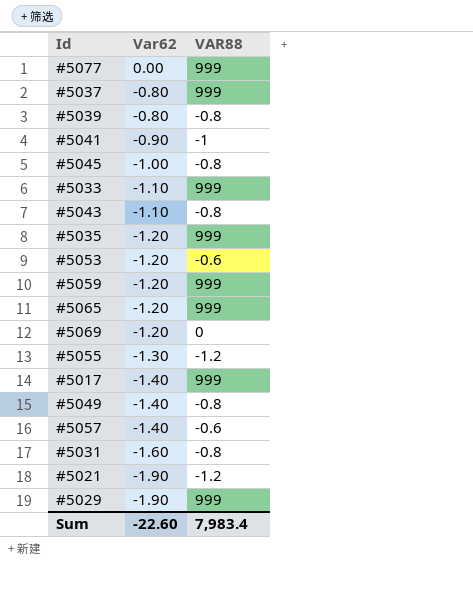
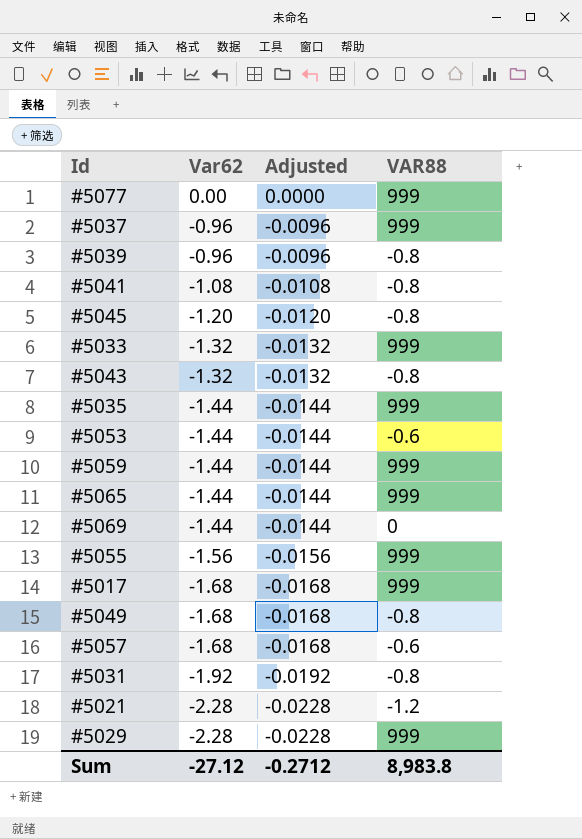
column Adjusted | formula: none -> [Var62] * 0.01
#5037 | Var62: -0.80 -> -0.96
#5039 | Var62: -0.80 -> -0.96
#5041 | Var62: -0.90 -> -1.08
#5041 | VAR88: -1 -> -0.8
#5045 | Var62: -1.00 -> -1.20
#5033 | Var62: -1.10 -> -1.32
#5043 | Var62: -1.10 -> -1.32
#5035 | Var62: -1.20 -> -1.44
#5053 | Var62: -1.20 -> -1.44
#5059 | Var62: -1.20 -> -1.44
#5065 | Var62: -1.20 -> -1.44
#5069 | Var62: -1.20 -> -1.44
#5055 | Var62: -1.30 -> -1.56
#5055 | VAR88: -1.2 -> 999
#5017 | Var62: -1.40 -> -1.68
#5049 | Var62: -1.40 -> -1.68
#5057 | Var62: -1.40 -> -1.68
#5031 | Var62: -1.60 -> -1.92
#5021 | Var62: -1.90 -> -2.28
#5029 | Var62: -1.90 -> -2.28
Sum | Var62: -22.60 -> -27.12
Sum | VAR88: 7,983.4 -> 8,983.8

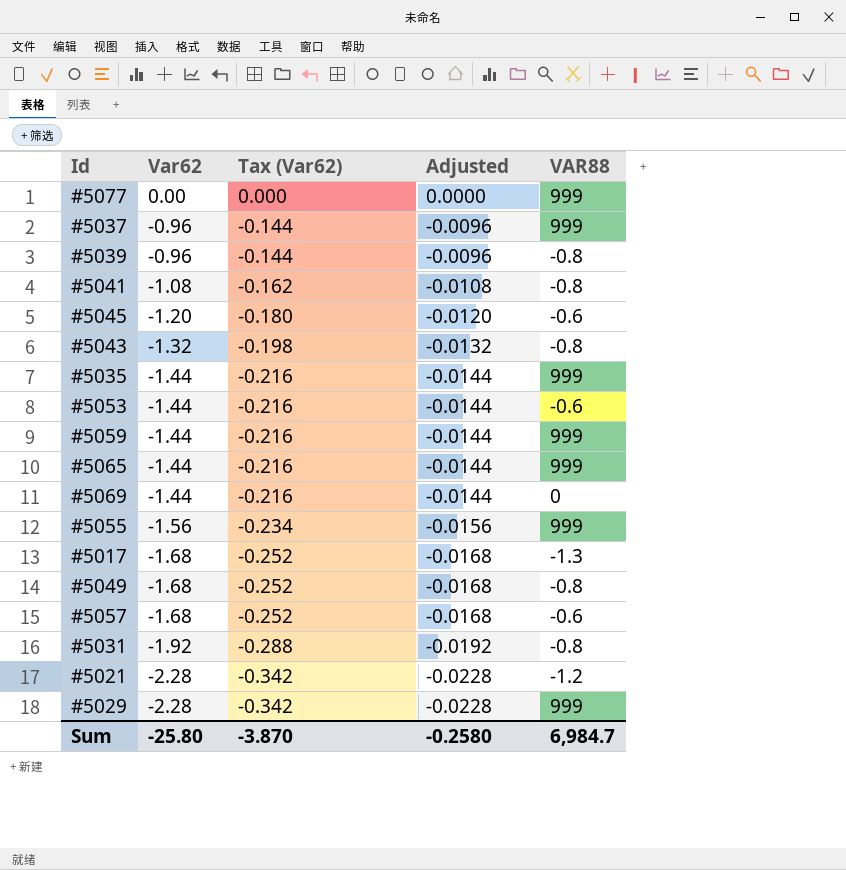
column Tax (Var62) | formula: none -> [Var62] * 0.15
row #5033: -1.32 | -0.0132 | 999 -> none
#5045 | VAR88: -0.8 -> -0.6
#5017 | VAR88: 999 -> -1.3
Sum | Var62: -27.12 -> -25.80
Sum | Adjusted: -0.2712 -> -0.2580
Sum | VAR88: 8,983.8 -> 6,984.7

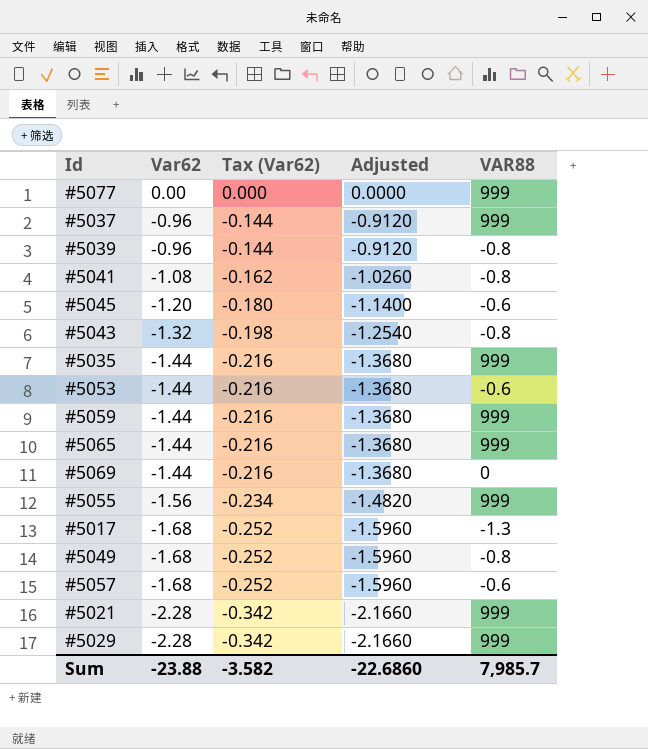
column Adjusted | formula: [Var62] * 0.01 -> [Var62] * 0.95
row #5031: -1.92 | -0.288 | -0.0192 | -0.8 -> none
#5021 | VAR88: -1.2 -> 999
Sum | Var62: -25.80 -> -23.88
Sum | Tax (Var62): -3.870 -> -3.582
Sum | Adjusted: -0.2580 -> -22.6860
Sum | VAR88: 6,984.7 -> 7,985.7

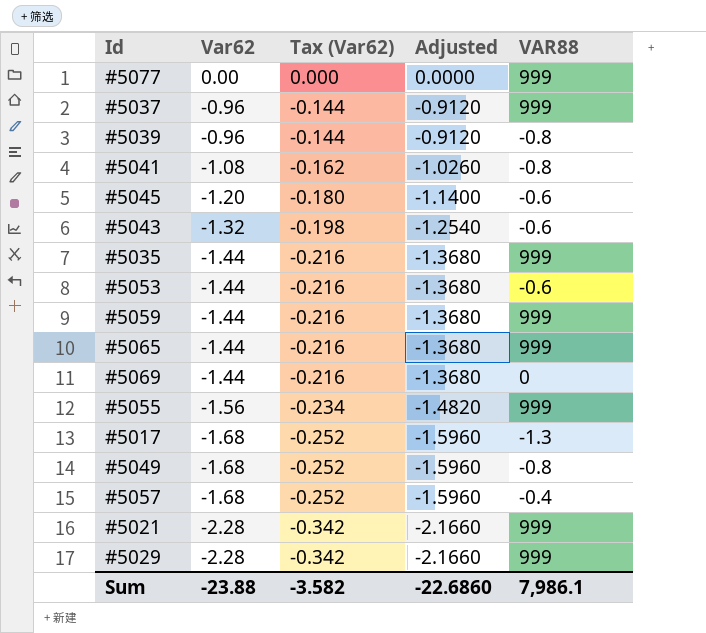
#5043 | VAR88: -0.8 -> -0.6
#5057 | VAR88: -0.6 -> -0.4
Sum | VAR88: 7,985.7 -> 7,986.1

